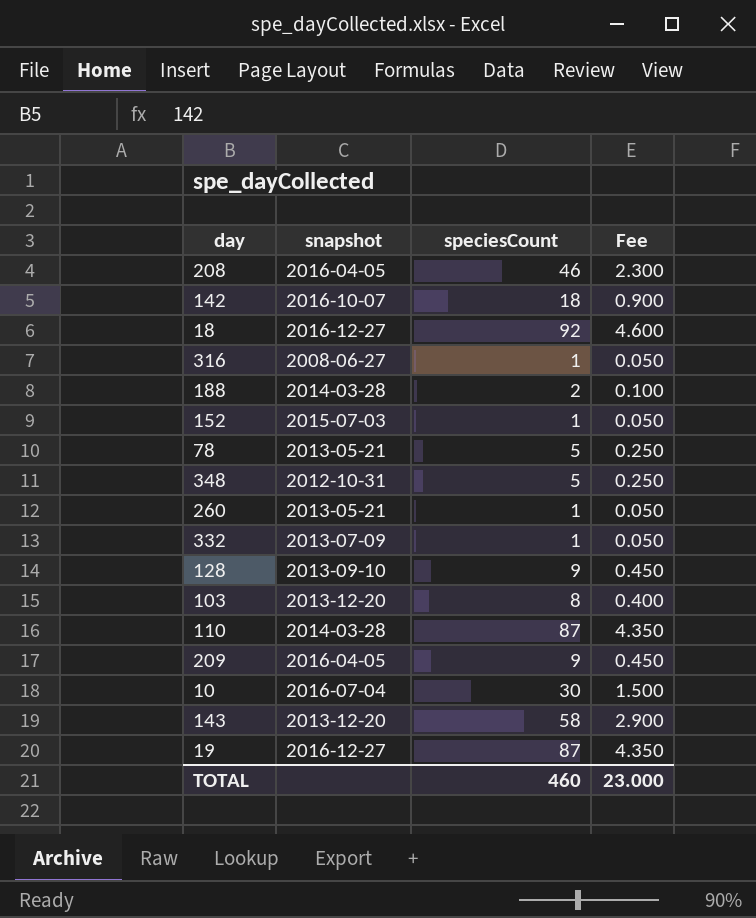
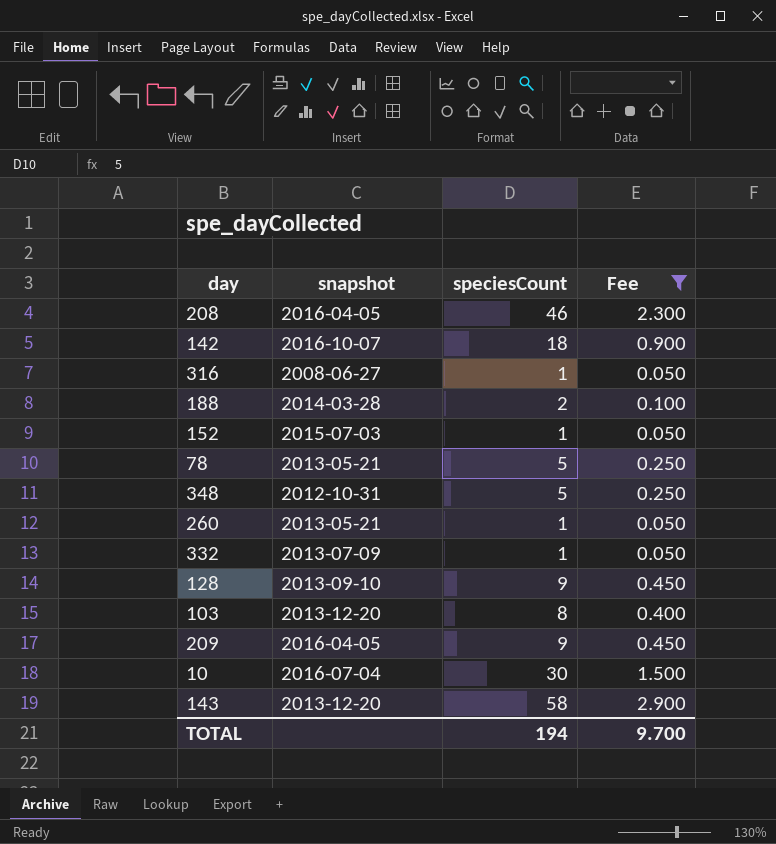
filter: none -> Fee <= 2.900
TOTAL | speciesCount: 460 -> 194
TOTAL | Fee: 23.000 -> 9.700

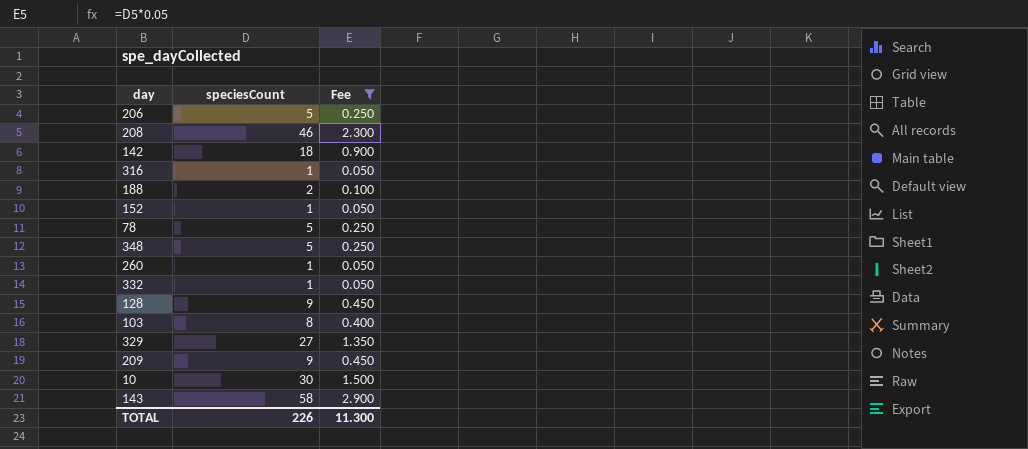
column snapshot | position: 2 -> none
row 206: none -> 5 | 0.250
row 329: none -> 27 | 1.350
TOTAL | speciesCount: 194 -> 226
TOTAL | Fee: 9.700 -> 11.300

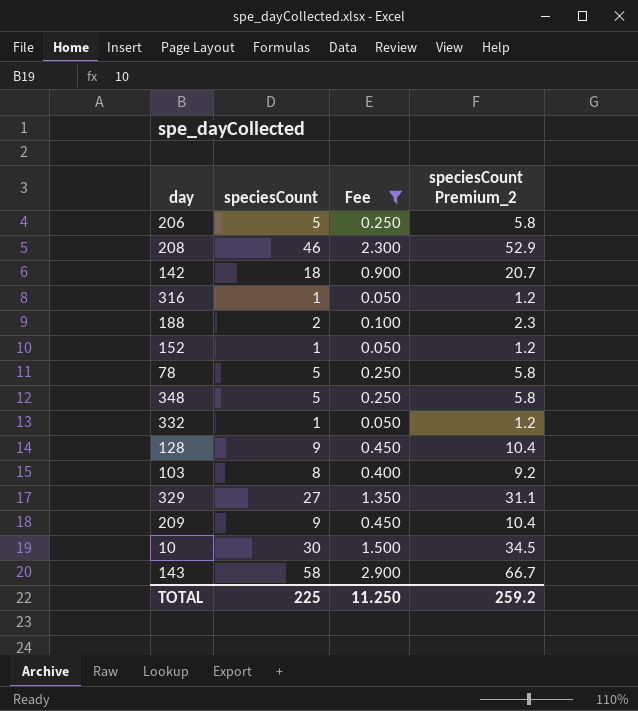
column speciesCount Premium_2 | formula: none -> [speciesCount] * 1.15
row 260: 1 | 0.050 -> none
TOTAL | speciesCount: 226 -> 225
TOTAL | Fee: 11.300 -> 11.250

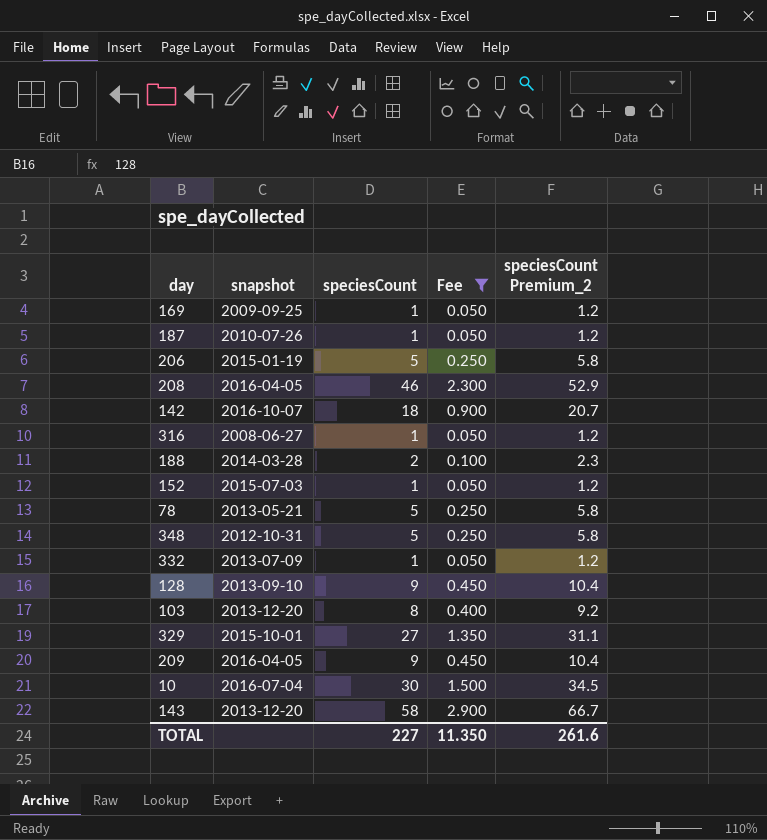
column snapshot | position: none -> 2
row 169: none -> 2009-09-25 | 1 | 0.050 | 1.2
row 187: none -> 2010-07-26 | 1 | 0.050 | 1.2
TOTAL | speciesCount: 225 -> 227
TOTAL | Fee: 11.250 -> 11.350
TOTAL | speciesCount Premium_2: 259.2 -> 261.6

